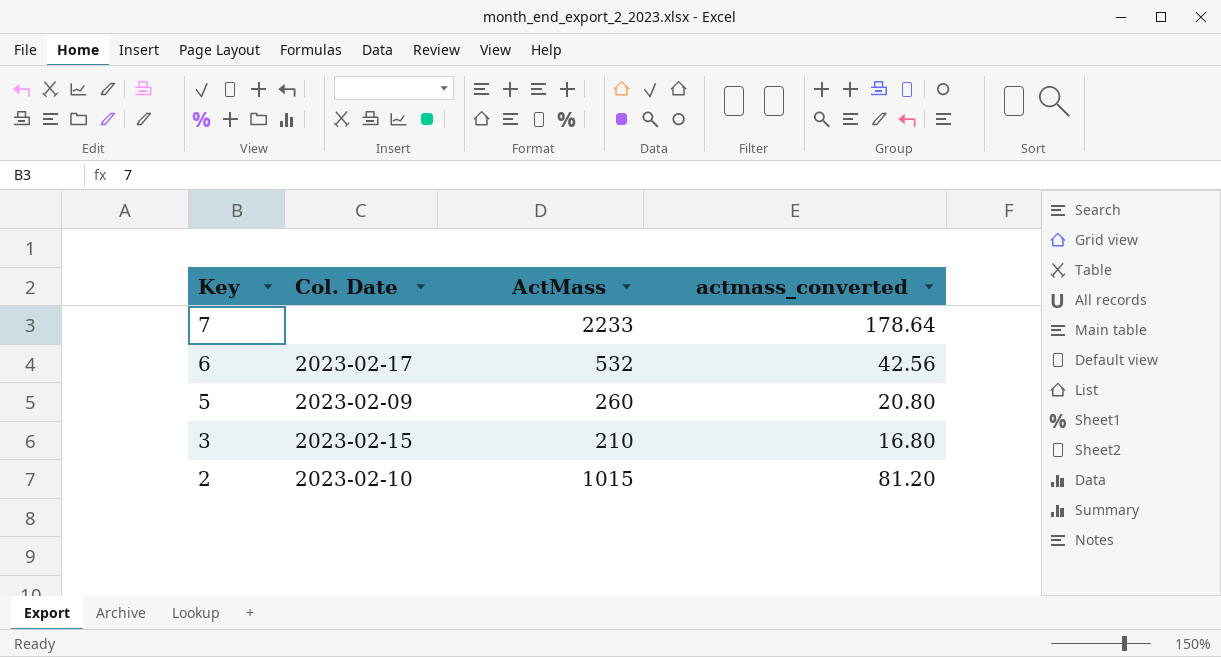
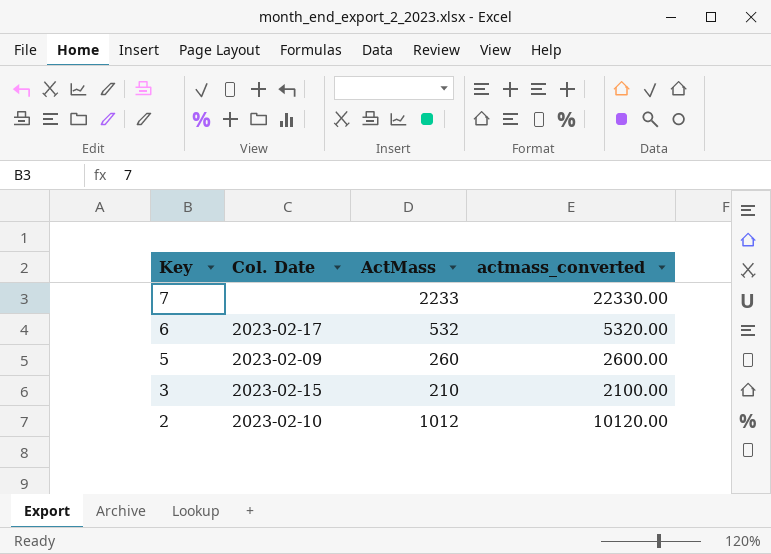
column actmass_converted | formula: [ActMass] * 0.08 -> [ActMass] * 10
2 | ActMass: 1015 -> 1012

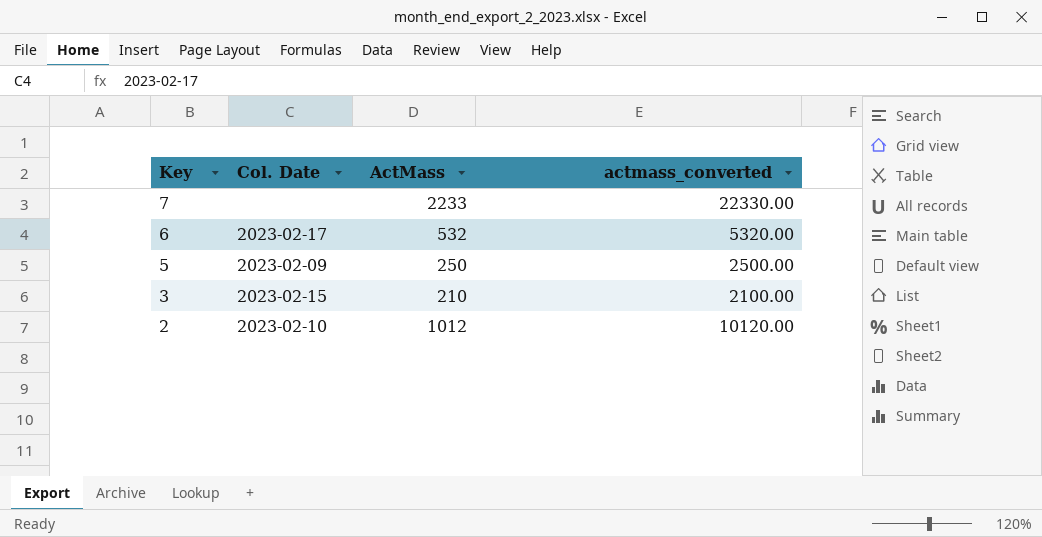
5 | ActMass: 260 -> 250
5 | actmass_converted: 2600.00 -> 2500.00

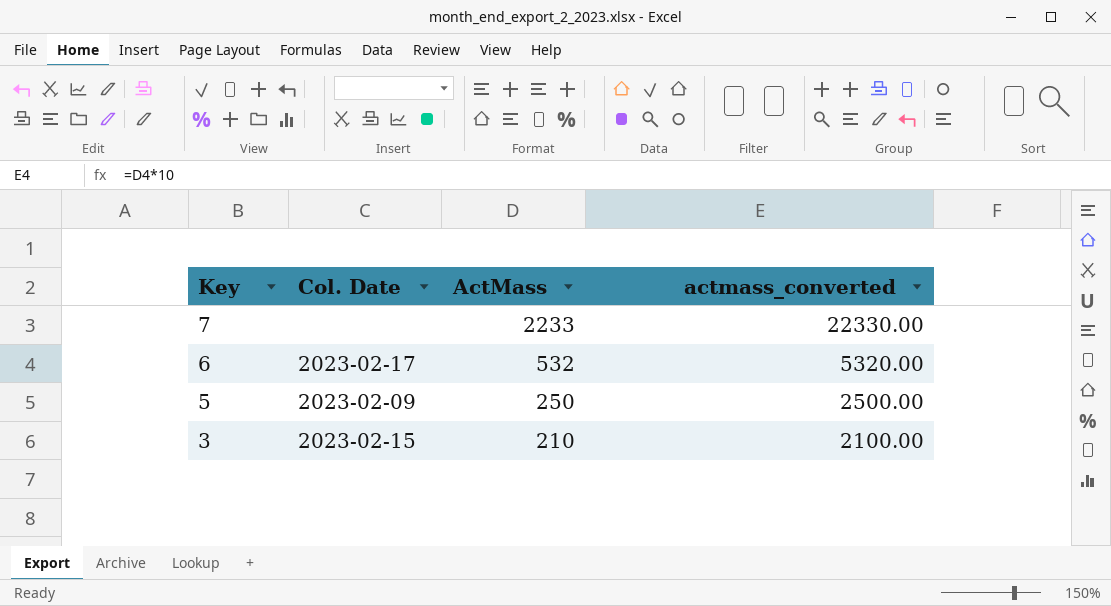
row 2: 2023-02-10 | 1012 | 10120.00 -> none

